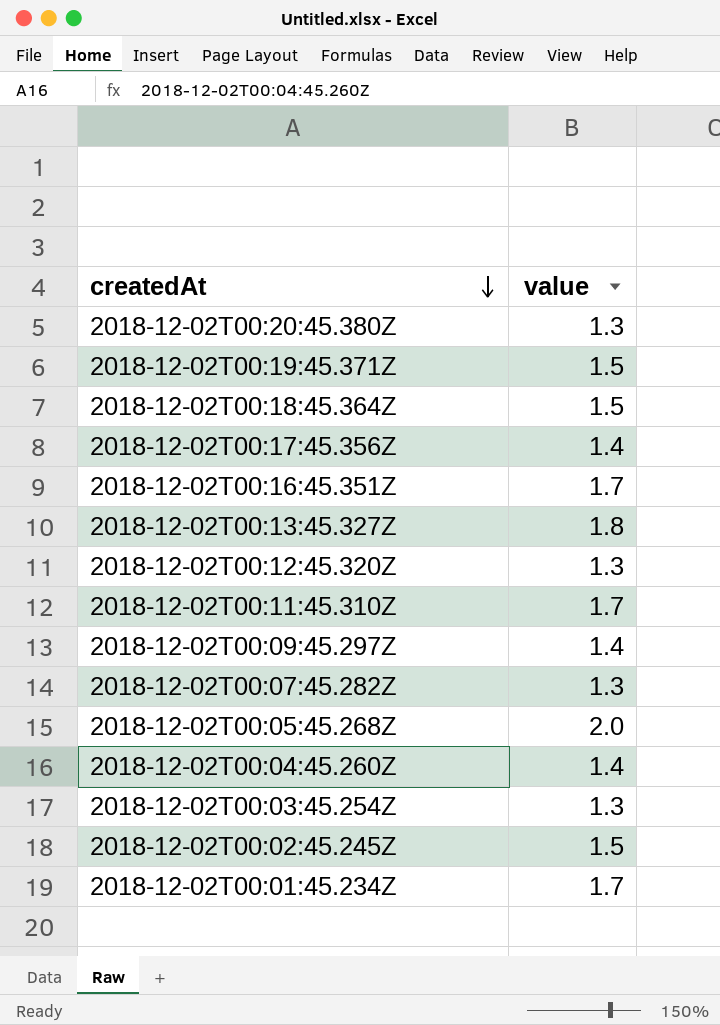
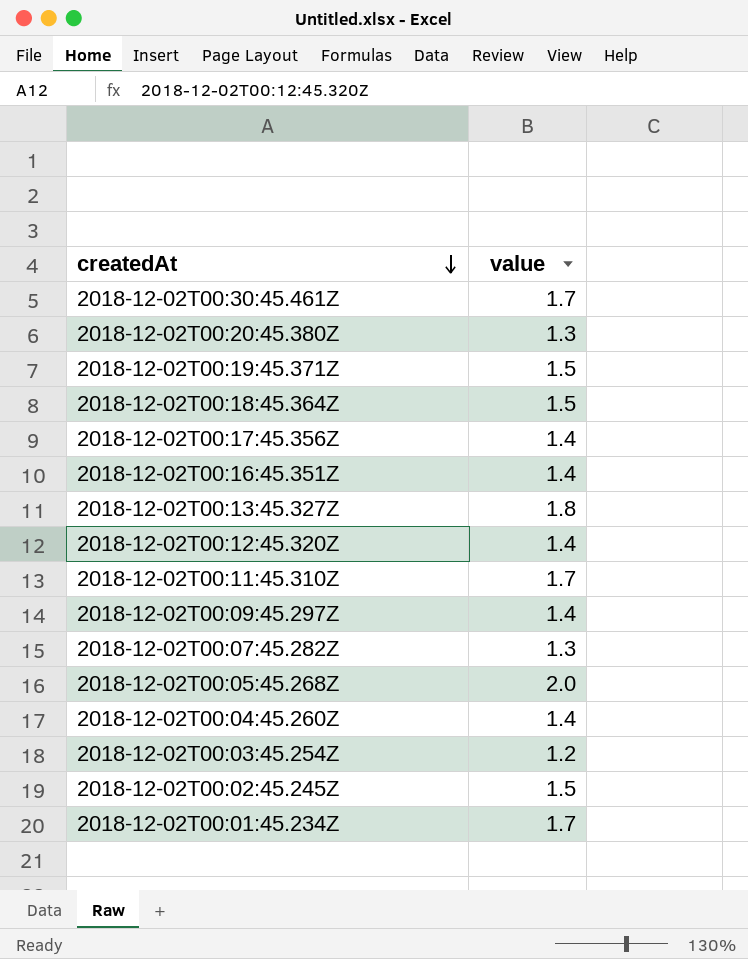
row 2018-12-02T00:30:45.461Z: none -> 1.7
2018-12-02T00:16:45.351Z | value: 1.7 -> 1.4
2018-12-02T00:12:45.320Z | value: 1.3 -> 1.4
2018-12-02T00:03:45.254Z | value: 1.3 -> 1.2

